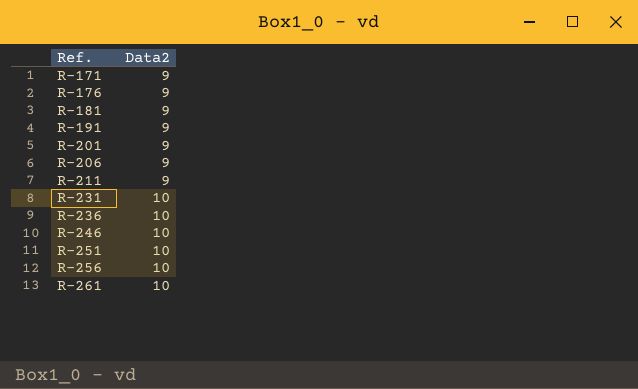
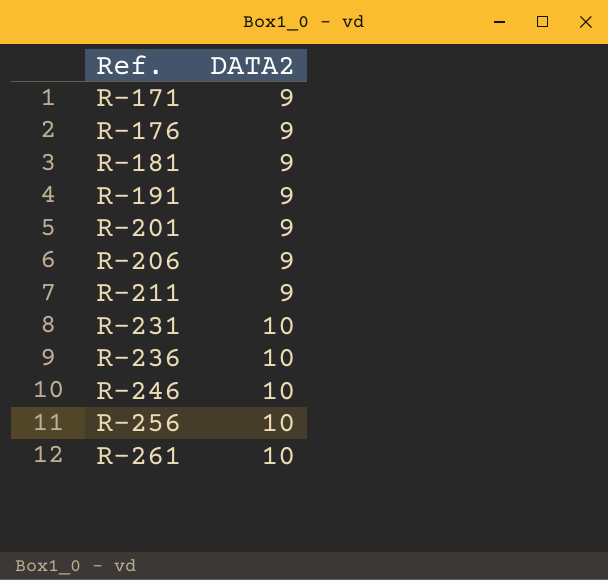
column name: Data2 -> DATA2
row R-251: 10 -> none

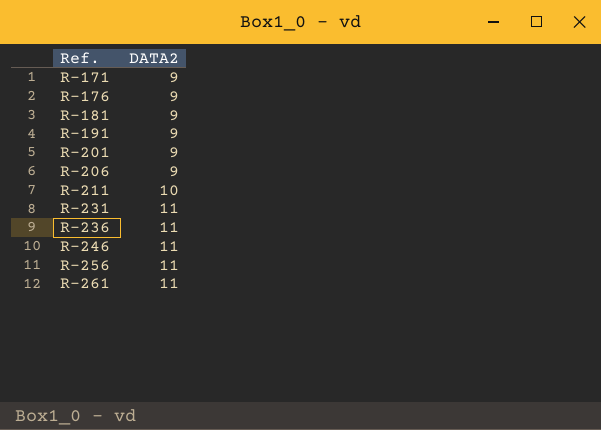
R-211 | DATA2: 9 -> 10
R-231 | DATA2: 10 -> 11
R-236 | DATA2: 10 -> 11
R-246 | DATA2: 10 -> 11
R-256 | DATA2: 10 -> 11
R-261 | DATA2: 10 -> 11

